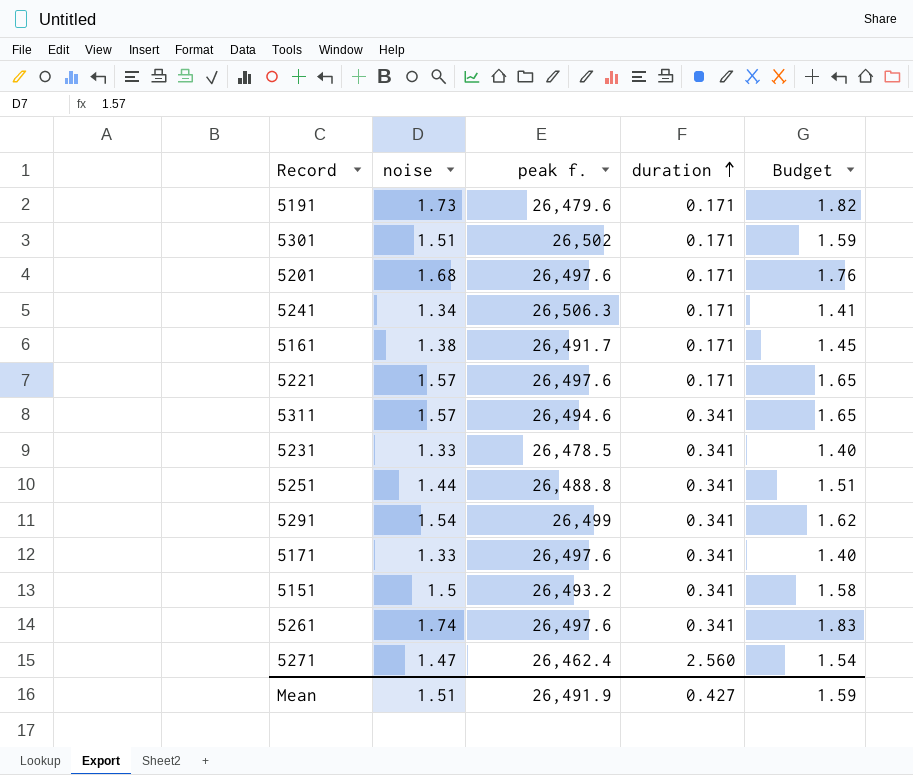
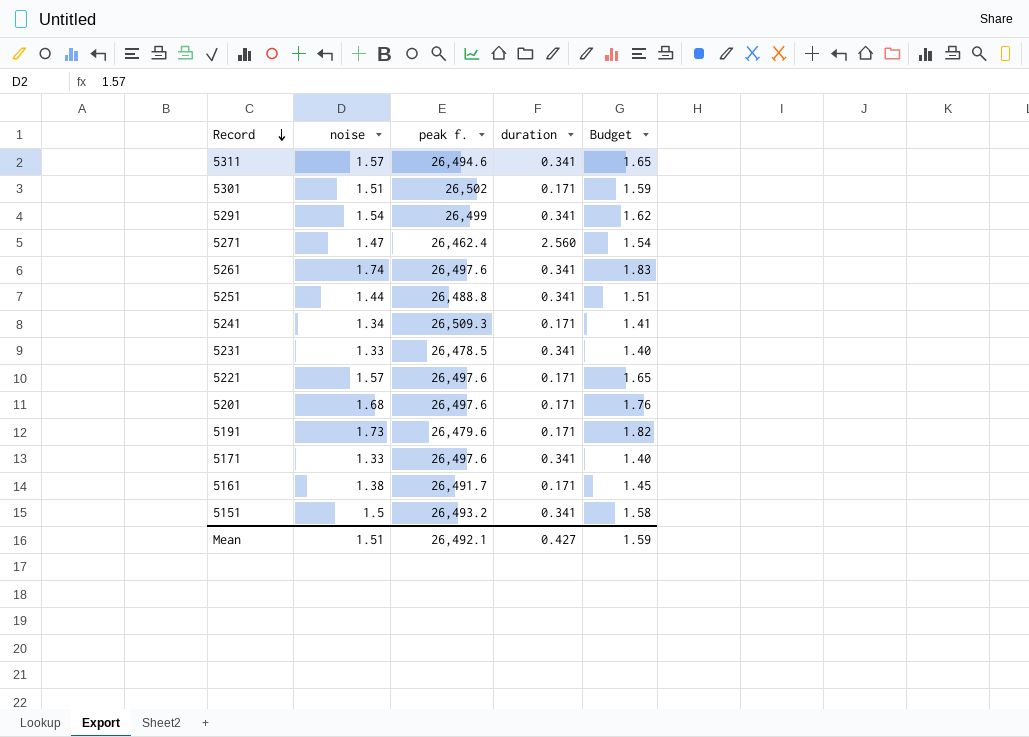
row order: duration ascending -> Record descending
5241 | peak f.: 26,506.3 -> 26,509.3
Mean | peak f.: 26,491.9 -> 26,492.1

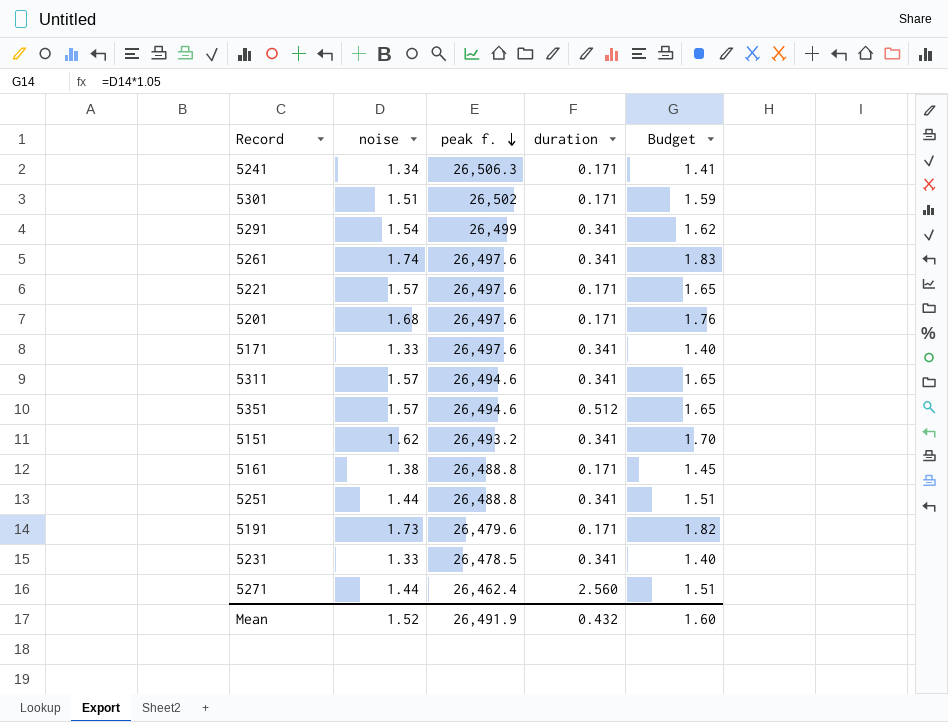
row order: Record descending -> peak f. descending
5241 | peak f.: 26,509.3 -> 26,506.3
row 5351: none -> 1.57 | 26,494.6 | 0.512 | 1.65
5151 | noise: 1.5 -> 1.62
5151 | Budget: 1.58 -> 1.70
5161 | peak f.: 26,491.7 -> 26,488.8
5271 | noise: 1.47 -> 1.44
5271 | Budget: 1.54 -> 1.51
Mean | noise: 1.51 -> 1.52
Mean | peak f.: 26,492.1 -> 26,491.9
Mean | duration: 0.427 -> 0.432
Mean | Budget: 1.59 -> 1.60

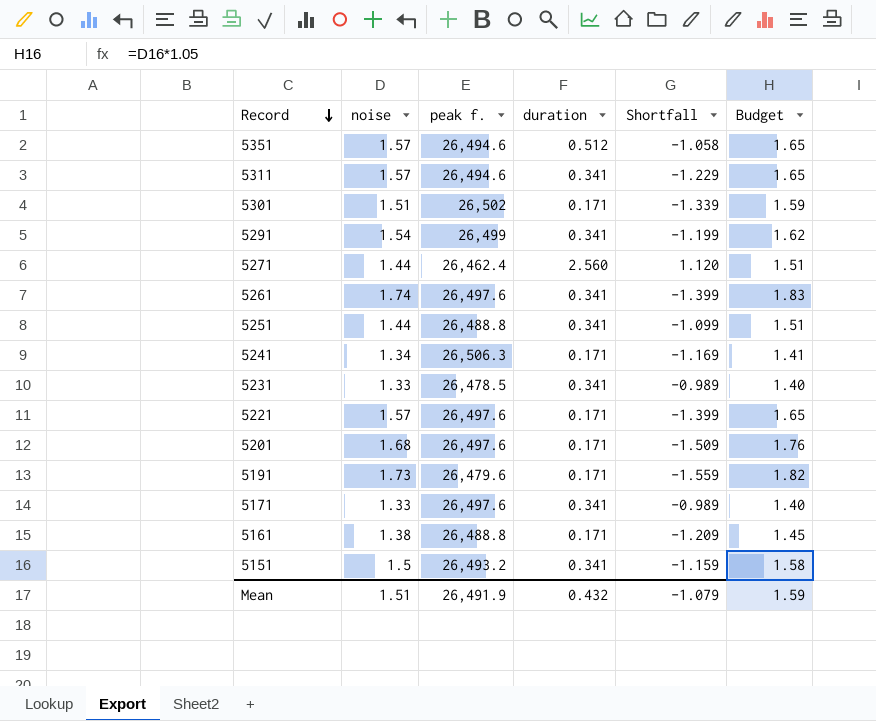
row order: peak f. descending -> Record descending
column Shortfall | formula: none -> [duration] - [noise]
5151 | noise: 1.62 -> 1.5
5151 | Budget: 1.70 -> 1.58
Mean | noise: 1.52 -> 1.51
Mean | Budget: 1.60 -> 1.59

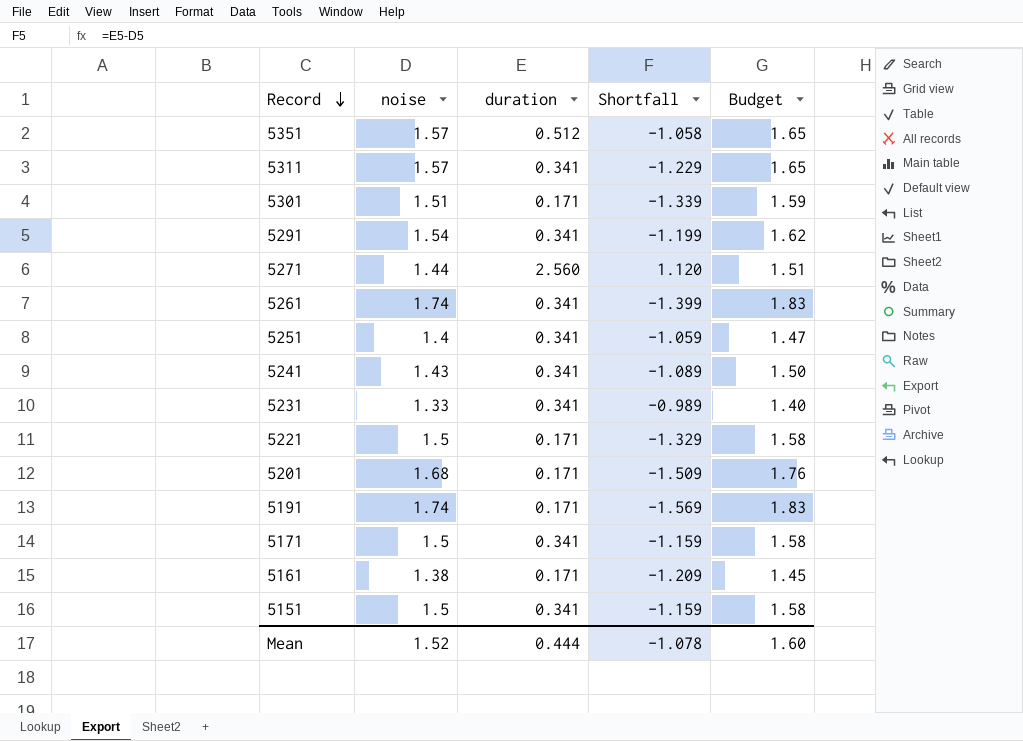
column peak f. | position: 3 -> none
5251 | noise: 1.44 -> 1.4
5251 | Shortfall: -1.099 -> -1.059
5251 | Budget: 1.51 -> 1.47
5241 | noise: 1.34 -> 1.43
5241 | duration: 0.171 -> 0.341
5241 | Shortfall: -1.169 -> -1.089
5241 | Budget: 1.41 -> 1.50
5221 | noise: 1.57 -> 1.5
5221 | Shortfall: -1.399 -> -1.329
5221 | Budget: 1.65 -> 1.58
5191 | noise: 1.73 -> 1.74
5191 | Shortfall: -1.559 -> -1.569
5191 | Budget: 1.82 -> 1.83
5171 | noise: 1.33 -> 1.5
5171 | Shortfall: -0.989 -> -1.159
5171 | Budget: 1.40 -> 1.58
Mean | noise: 1.51 -> 1.52
Mean | duration: 0.432 -> 0.444
Mean | Shortfall: -1.079 -> -1.078
Mean | Budget: 1.59 -> 1.60

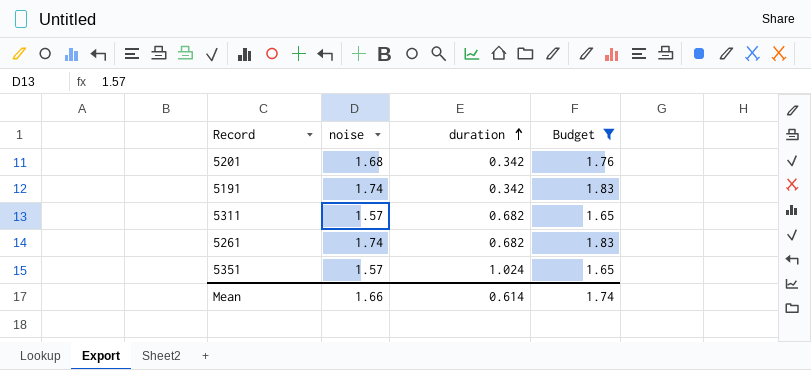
filter: none -> Budget >= 1.65
row order: Record descending -> duration ascending
column Shortfall | formula: [duration] - [noise] -> none
5201 | duration: 0.171 -> 0.342
5191 | duration: 0.171 -> 0.342
5311 | duration: 0.341 -> 0.682
5261 | duration: 0.341 -> 0.682
5351 | duration: 0.512 -> 1.024
Mean | noise: 1.52 -> 1.66
Mean | duration: 0.444 -> 0.614
Mean | Budget: 1.60 -> 1.74

